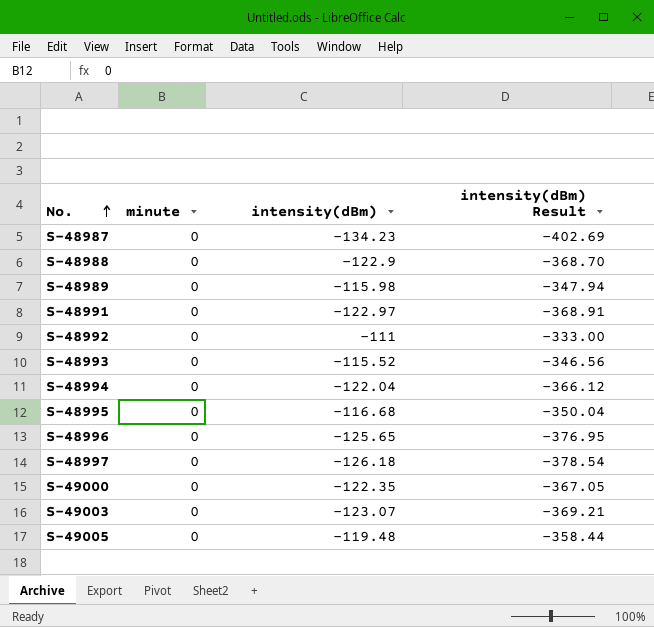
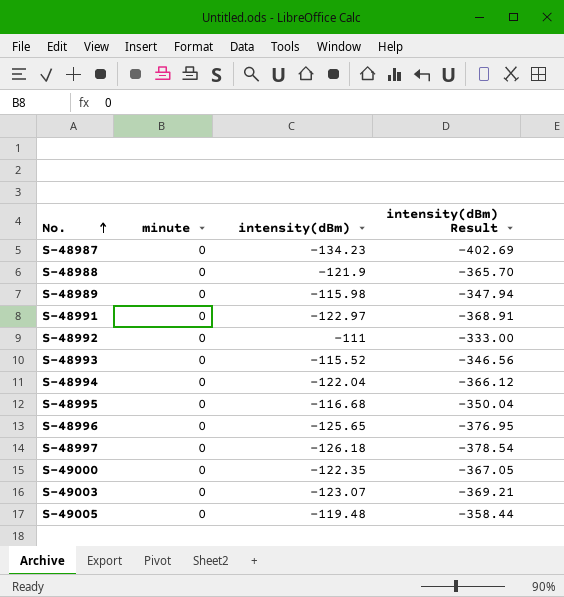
S-48988 | intensity(dBm): -122.9 -> -121.9
S-48988 | intensity(dBm) Result: -368.70 -> -365.70

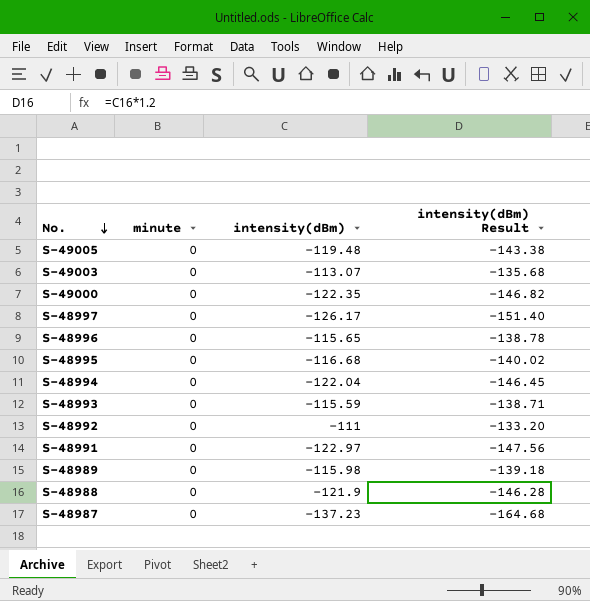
row order: No. ascending -> No. descending
column intensity(dBm) Result | formula: [intensity(dBm)] * 3 -> [intensity(dBm)] * 1.2
S-49003 | intensity(dBm): -123.07 -> -113.07
S-48997 | intensity(dBm): -126.18 -> -126.17
S-48996 | intensity(dBm): -125.65 -> -115.65
S-48993 | intensity(dBm): -115.52 -> -115.59
S-48987 | intensity(dBm): -134.23 -> -137.23

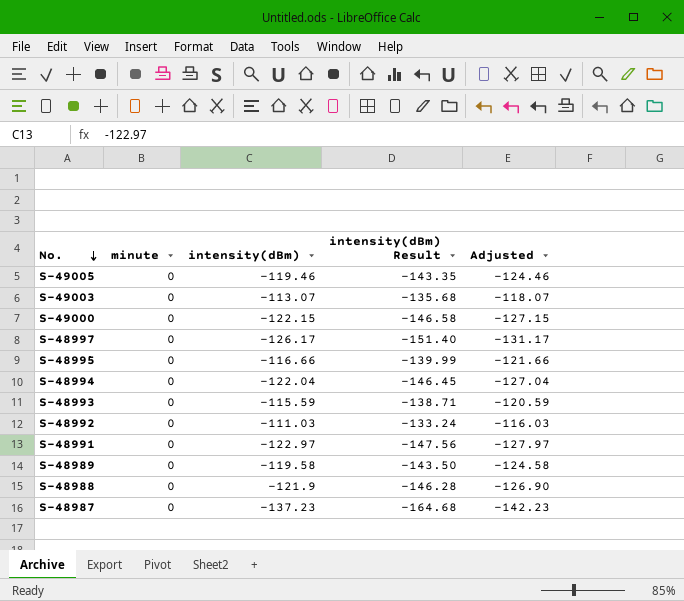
column Adjusted | formula: none -> [intensity(dBm)] - 5
row S-48996: 0 | -115.65 | -138.78 -> none
S-49005 | intensity(dBm): -119.48 -> -119.46
S-49005 | intensity(dBm) Result: -143.38 -> -143.35
S-49000 | intensity(dBm): -122.35 -> -122.15
S-49000 | intensity(dBm) Result: -146.82 -> -146.58
S-48995 | intensity(dBm): -116.68 -> -116.66
S-48995 | intensity(dBm) Result: -140.02 -> -139.99
S-48992 | intensity(dBm): -111 -> -111.03
S-48992 | intensity(dBm) Result: -133.20 -> -133.24
S-48989 | intensity(dBm): -115.98 -> -119.58
S-48989 | intensity(dBm) Result: -139.18 -> -143.50

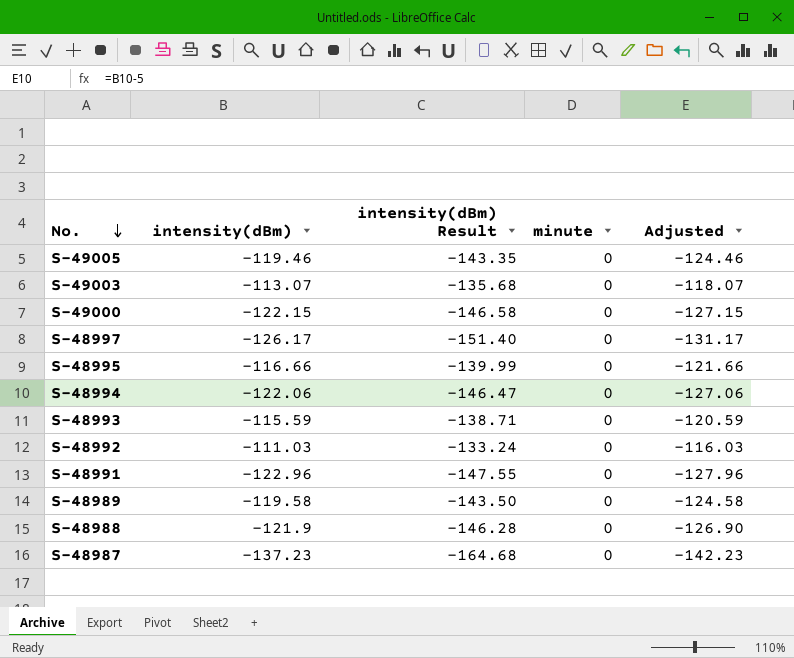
column minute | position: 2 -> 4
S-48994 | intensity(dBm): -122.04 -> -122.06
S-48994 | intensity(dBm) Result: -146.45 -> -146.47
S-48994 | Adjusted: -127.04 -> -127.06
S-48991 | intensity(dBm): -122.97 -> -122.96
S-48991 | intensity(dBm) Result: -147.56 -> -147.55
S-48991 | Adjusted: -127.97 -> -127.96

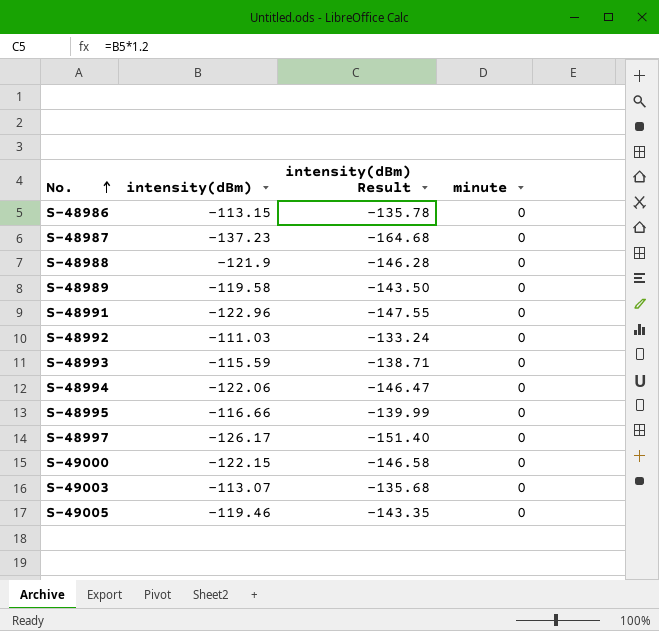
row order: No. descending -> No. ascending
column Adjusted | formula: [intensity(dBm)] - 5 -> none
row S-48986: none -> -113.15 | -135.78 | 0

